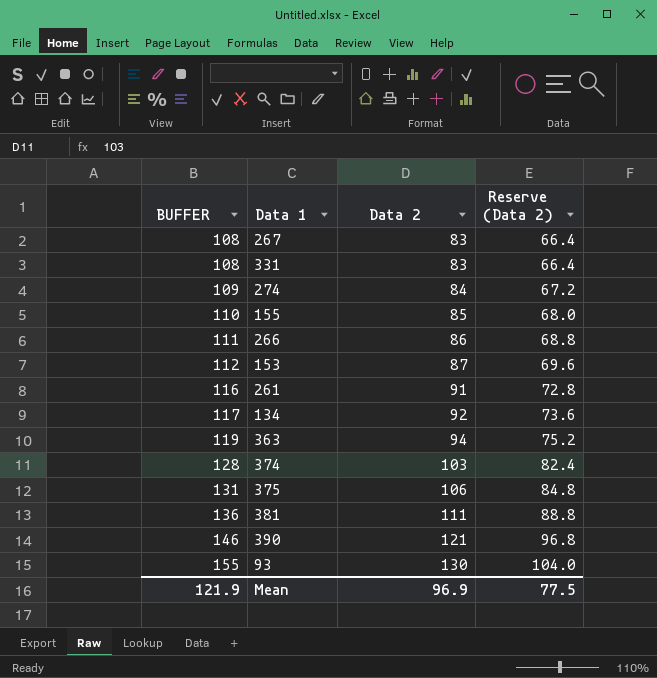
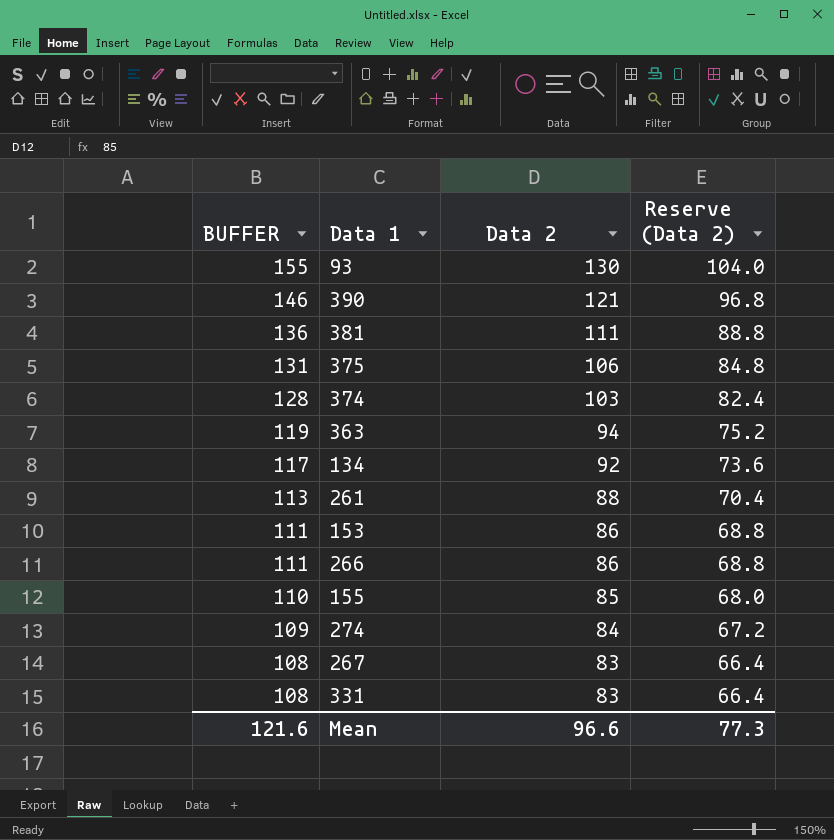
row order: BUFFER ascending -> BUFFER descending
261 | BUFFER: 116 -> 113
261 | Data 2: 91 -> 88
261 | Reserve (Data 2): 72.8 -> 70.4
153 | BUFFER: 112 -> 111
153 | Data 2: 87 -> 86
153 | Reserve (Data 2): 69.6 -> 68.8
Mean | BUFFER: 121.9 -> 121.6
Mean | Data 2: 96.9 -> 96.6
Mean | Reserve (Data 2): 77.5 -> 77.3

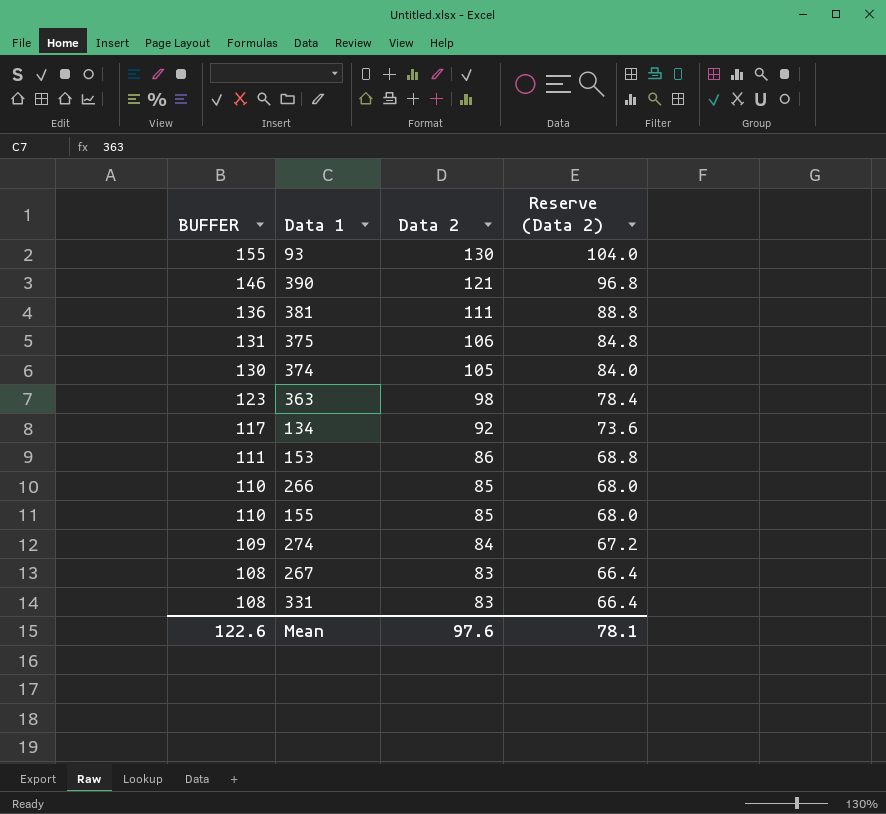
row 261: 113 | 88 | 70.4 -> none
374 | BUFFER: 128 -> 130
374 | Data 2: 103 -> 105
374 | Reserve (Data 2): 82.4 -> 84.0
363 | BUFFER: 119 -> 123
363 | Data 2: 94 -> 98
363 | Reserve (Data 2): 75.2 -> 78.4
266 | BUFFER: 111 -> 110
266 | Data 2: 86 -> 85
266 | Reserve (Data 2): 68.8 -> 68.0
Mean | BUFFER: 121.6 -> 122.6
Mean | Data 2: 96.6 -> 97.6
Mean | Reserve (Data 2): 77.3 -> 78.1

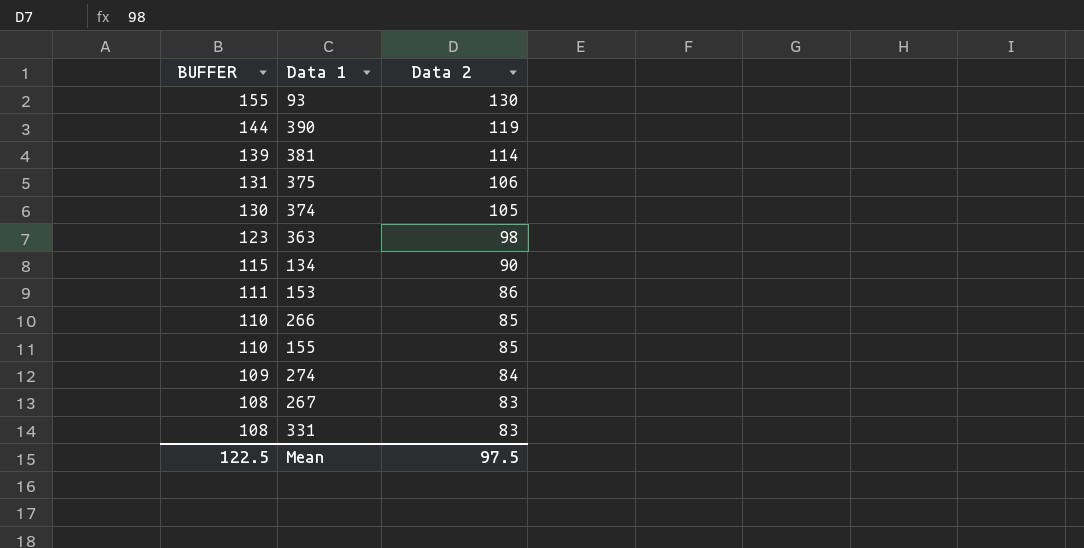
column Reserve (Data 2) | formula: [Data 2] * 0.8 -> none
390 | BUFFER: 146 -> 144
390 | Data 2: 121 -> 119
381 | BUFFER: 136 -> 139
381 | Data 2: 111 -> 114
134 | BUFFER: 117 -> 115
134 | Data 2: 92 -> 90
Mean | BUFFER: 122.6 -> 122.5
Mean | Data 2: 97.6 -> 97.5

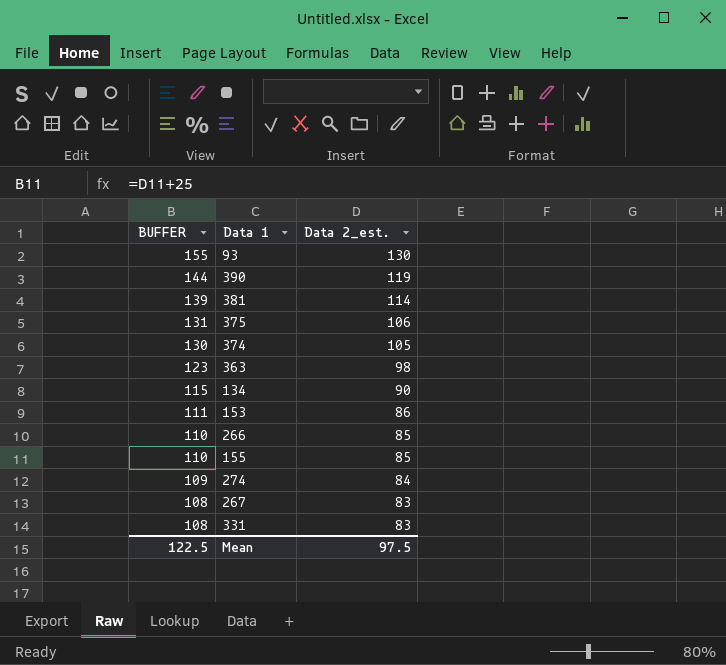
column name: Data 2 -> Data 2_est.

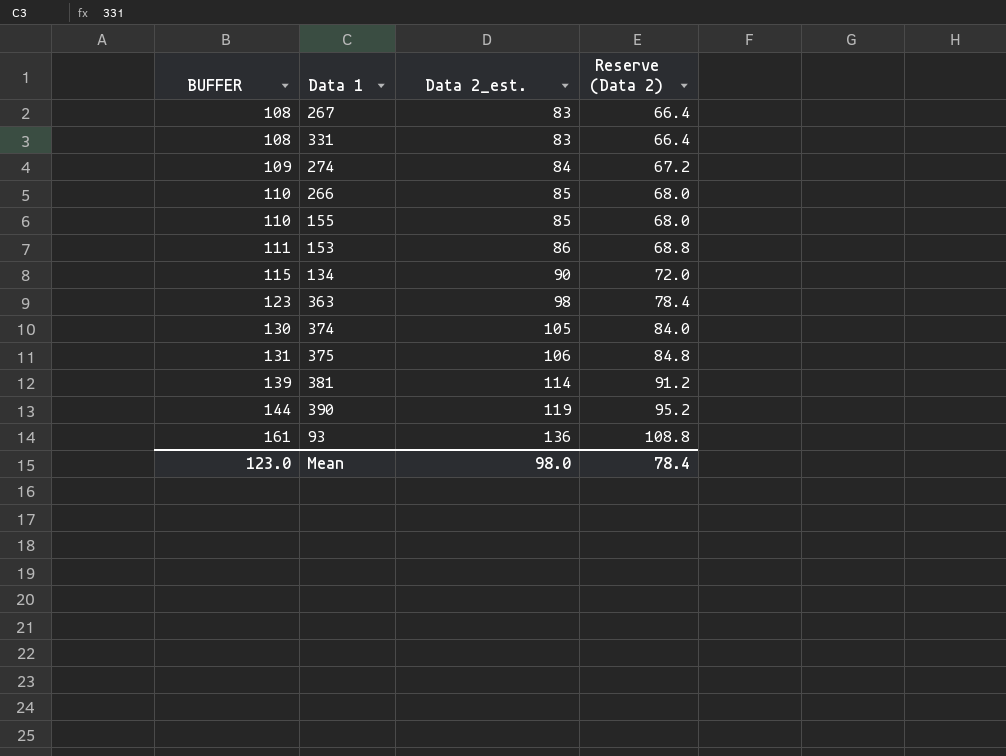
row order: BUFFER descending -> BUFFER ascending
column Reserve (Data 2) | formula: none -> [Data 2_est.] * 0.8
93 | BUFFER: 155 -> 161
93 | Data 2_est.: 130 -> 136
Mean | BUFFER: 122.5 -> 123.0
Mean | Data 2_est.: 97.5 -> 98.0

